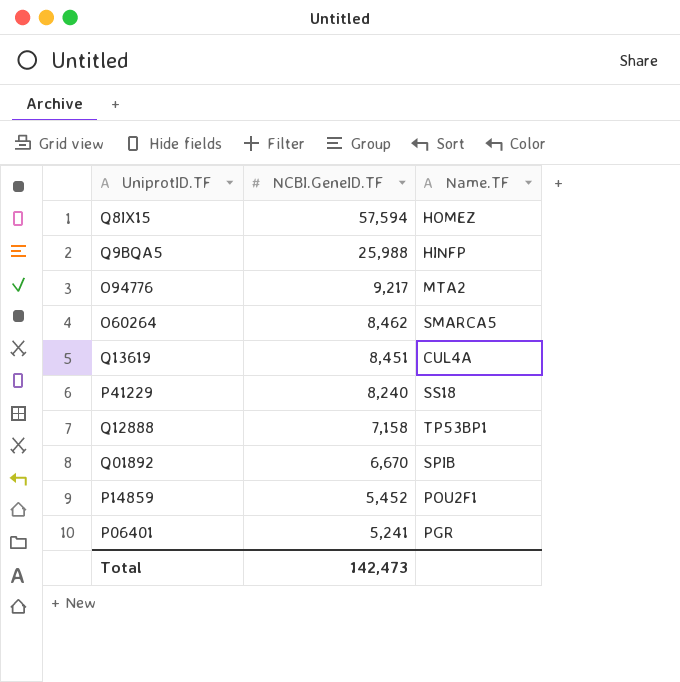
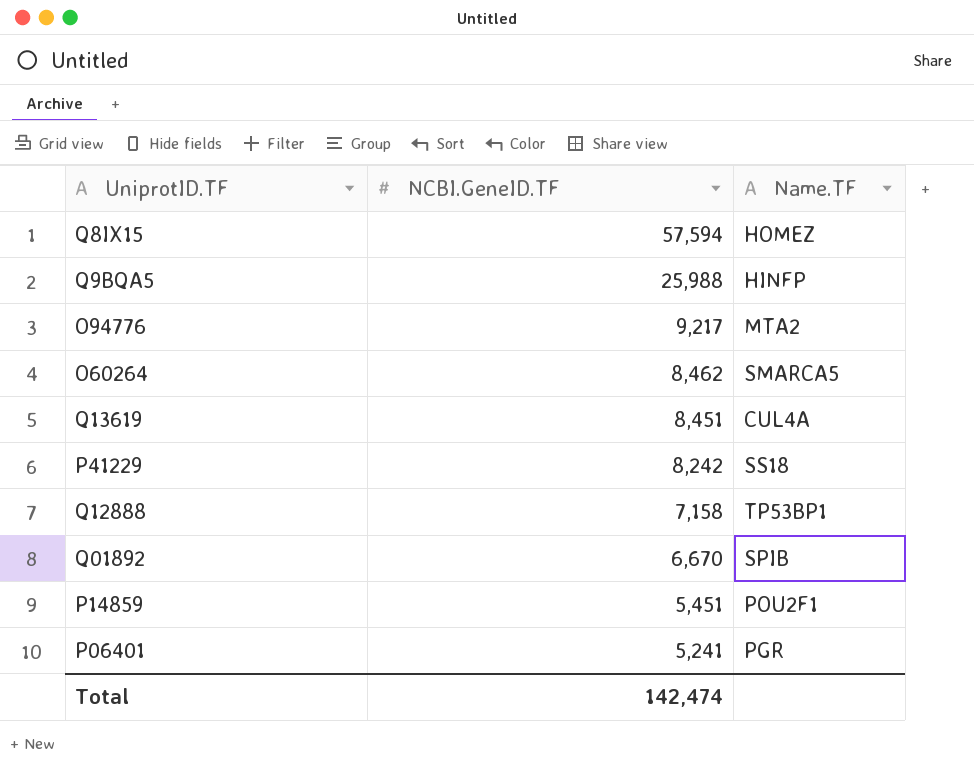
P41229 | NCBI.GeneID.TF: 8,240 -> 8,242
P14859 | NCBI.GeneID.TF: 5,452 -> 5,451
Total | NCBI.GeneID.TF: 142,473 -> 142,474

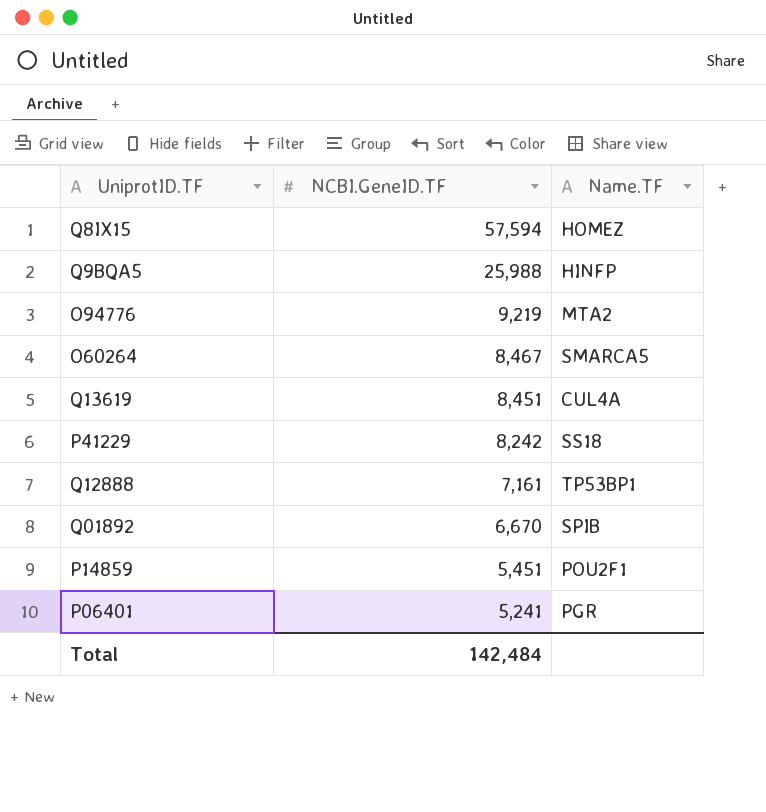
O94776 | NCBI.GeneID.TF: 9,217 -> 9,219
O60264 | NCBI.GeneID.TF: 8,462 -> 8,467
Q12888 | NCBI.GeneID.TF: 7,158 -> 7,161
Total | NCBI.GeneID.TF: 142,474 -> 142,484

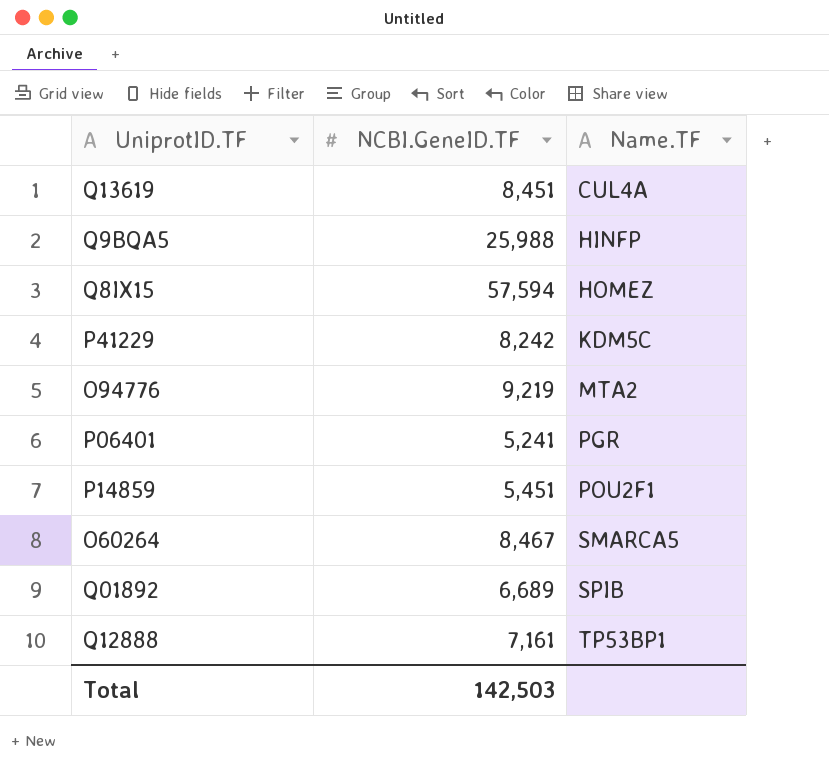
row order: NCBI.GeneID.TF descending -> Name.TF ascending
P41229 | Name.TF: SS18 -> KDM5C
Q01892 | NCBI.GeneID.TF: 6,670 -> 6,689
Total | NCBI.GeneID.TF: 142,484 -> 142,503

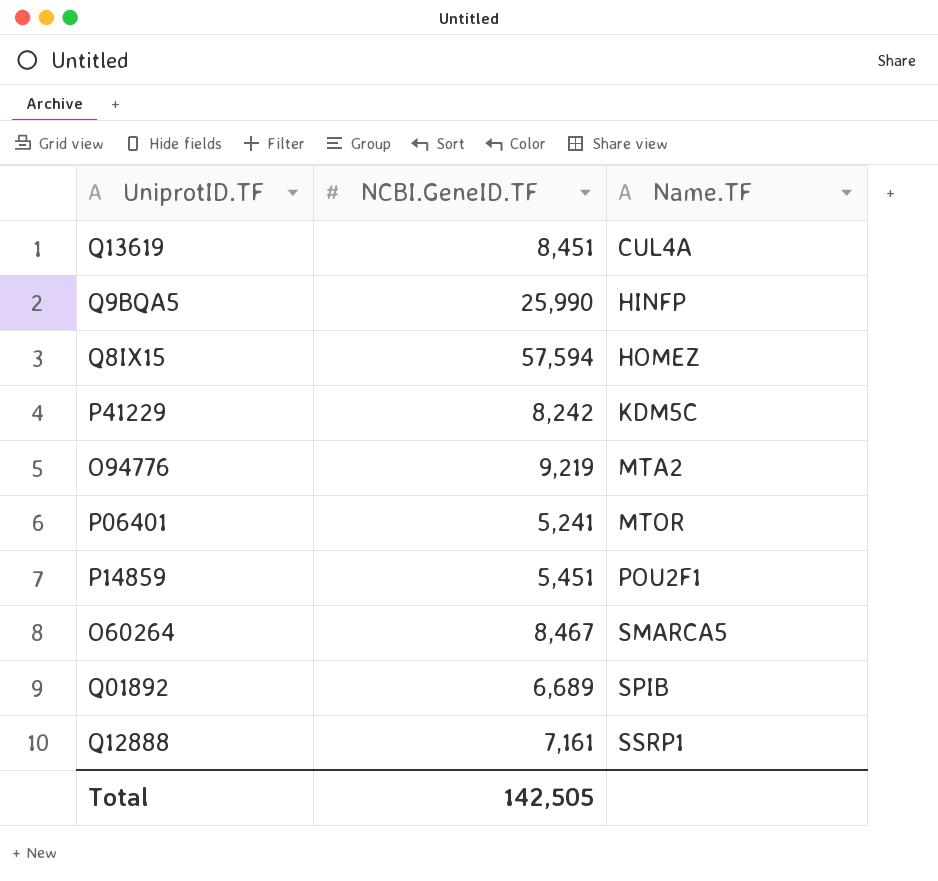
Q9BQA5 | NCBI.GeneID.TF: 25,988 -> 25,990
P06401 | Name.TF: PGR -> MTOR
Q12888 | Name.TF: TP53BP1 -> SSRP1
Total | NCBI.GeneID.TF: 142,503 -> 142,505

